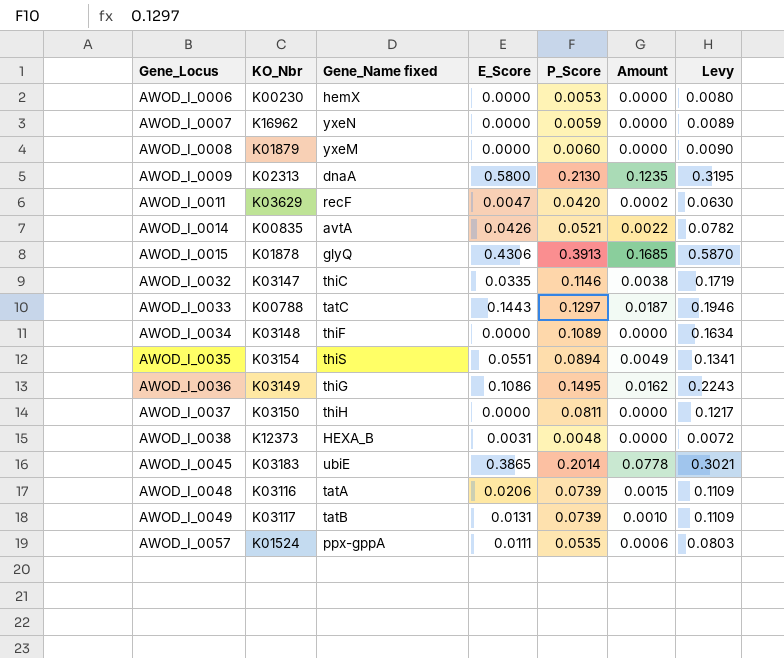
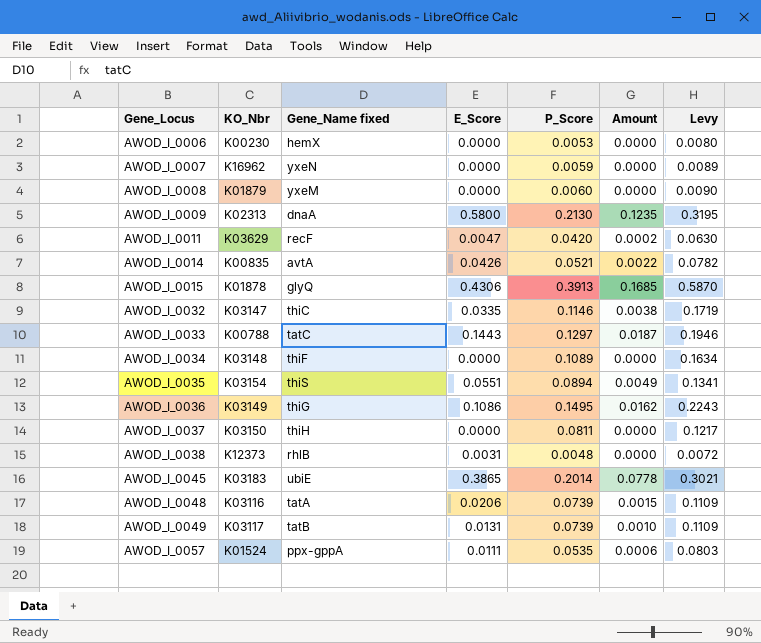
AWOD_I_0038 | Gene_Name fixed: HEXA_B -> rhlB

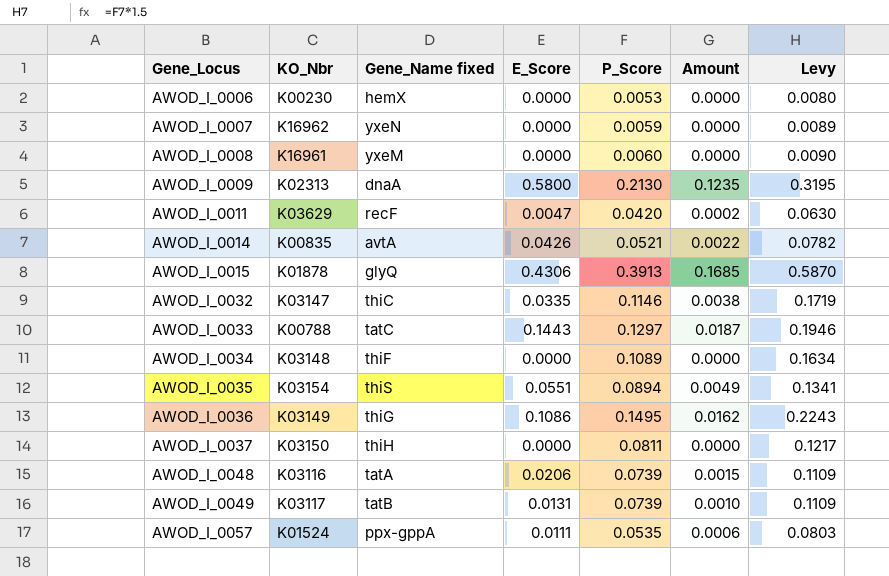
row AWOD_I_0038: K12373 | rhlB | 0.0031 | 0.0048 | 0.0000 | 0.0072 -> none
row AWOD_I_0045: K03183 | ubiE | 0.3865 | 0.2014 | 0.0778 | 0.3021 -> none
AWOD_I_0008 | KO_Nbr: K01879 -> K16961

